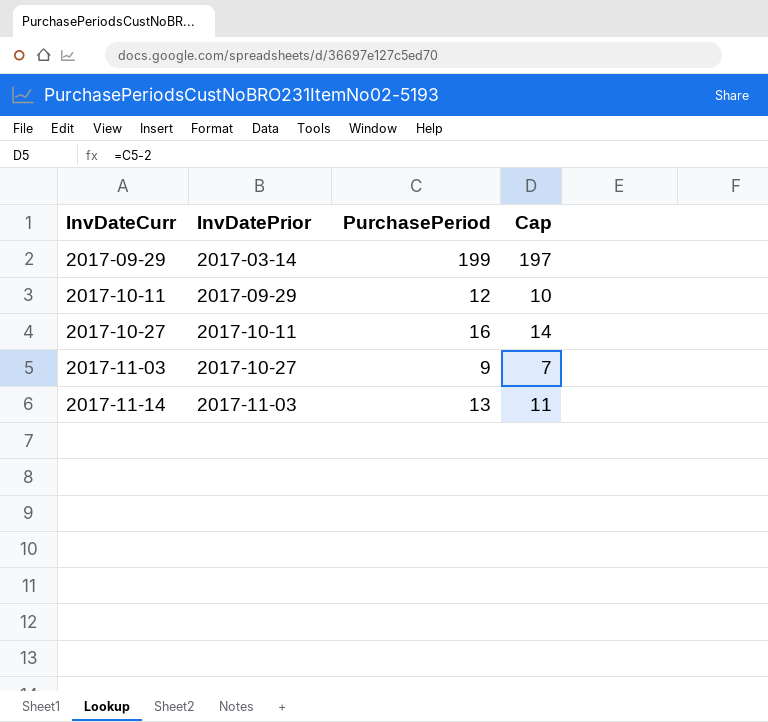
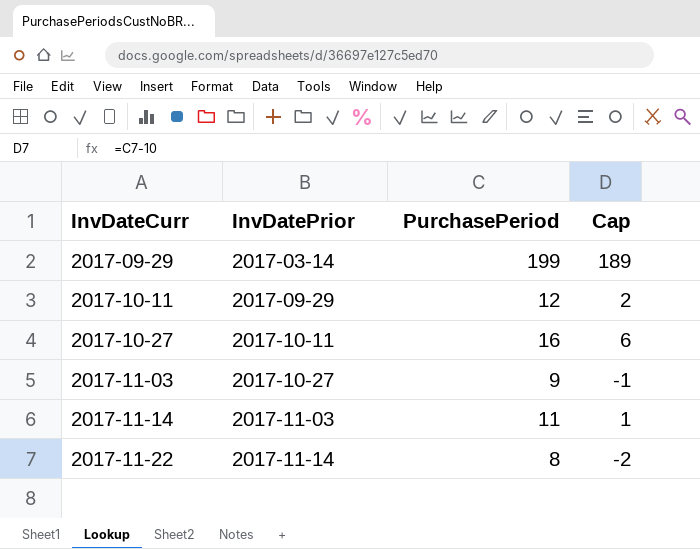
column Cap | formula: [PurchasePeriod] - 2 -> [PurchasePeriod] - 10
2017-11-14 | PurchasePeriod: 13 -> 11
row 2017-11-22: none -> 2017-11-14 | 8 | -2

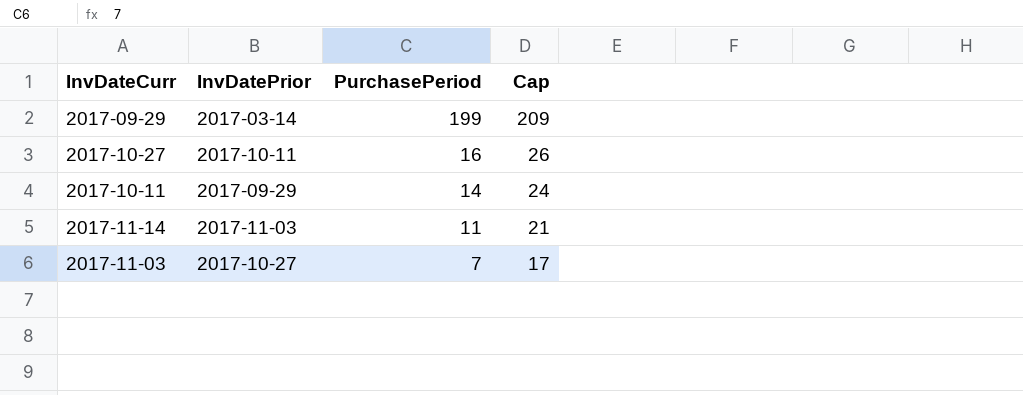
row order: InvDateCurr ascending -> PurchasePeriod descending
column Cap | formula: [PurchasePeriod] - 10 -> [PurchasePeriod] + 10
row 2017-11-22: 2017-11-14 | 8 | -2 -> none
2017-10-11 | PurchasePeriod: 12 -> 14
2017-11-03 | PurchasePeriod: 9 -> 7

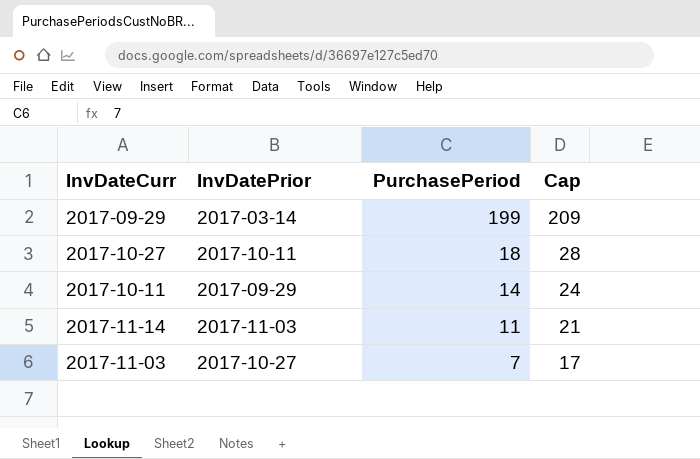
2017-10-27 | PurchasePeriod: 16 -> 18
2017-10-27 | Cap: 26 -> 28

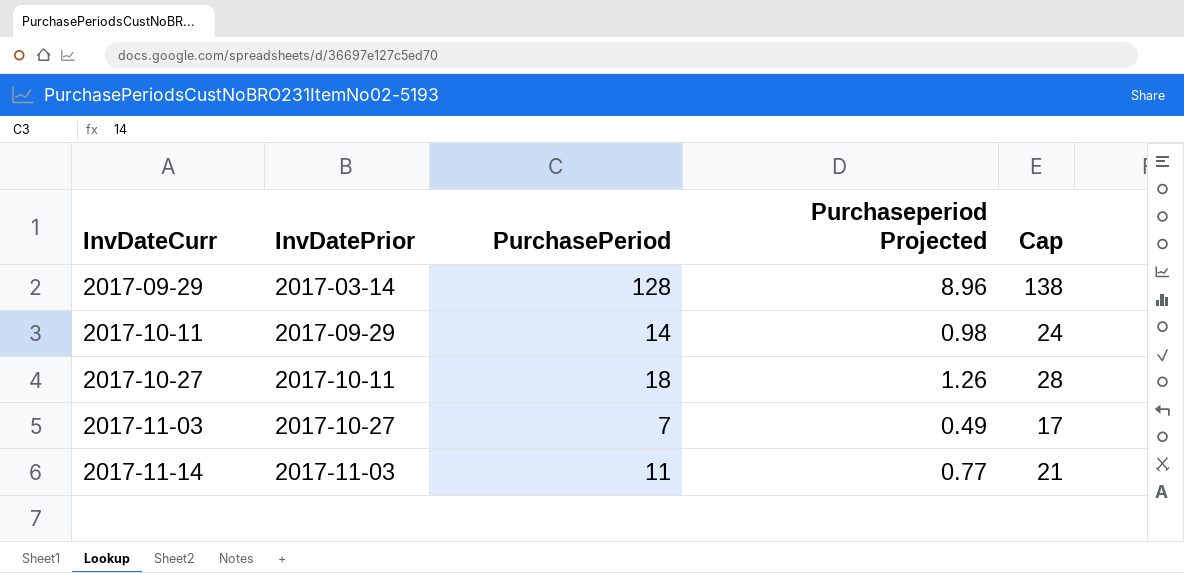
row order: PurchasePeriod descending -> InvDateCurr ascending
column Purchaseperiod Projected | formula: none -> [PurchasePeriod] * 0.07
2017-09-29 | PurchasePeriod: 199 -> 128
2017-09-29 | Cap: 209 -> 138

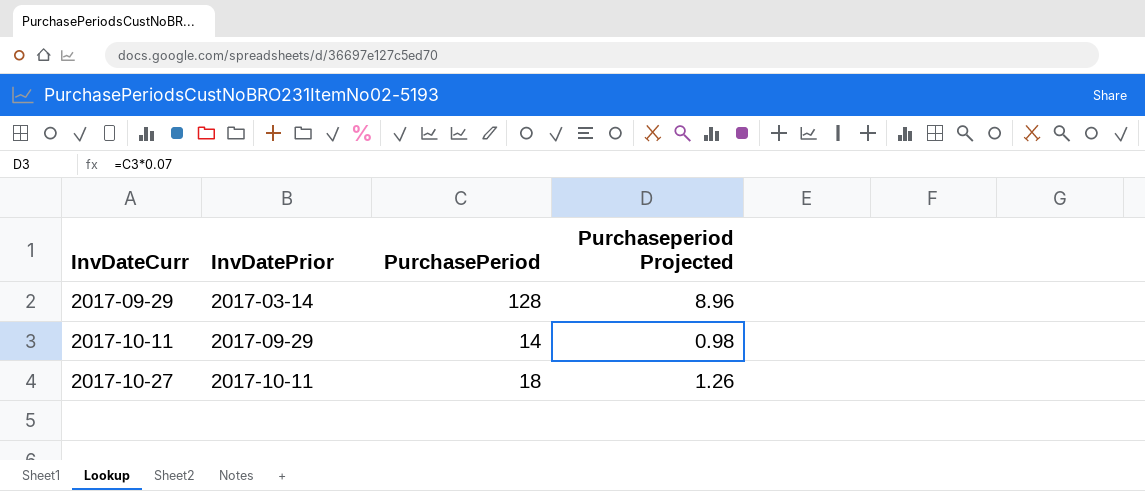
column Cap | formula: [PurchasePeriod] + 10 -> none
row 2017-11-03: 2017-10-27 | 7 | 0.49 | 17 -> none
row 2017-11-14: 2017-11-03 | 11 | 0.77 | 21 -> none

